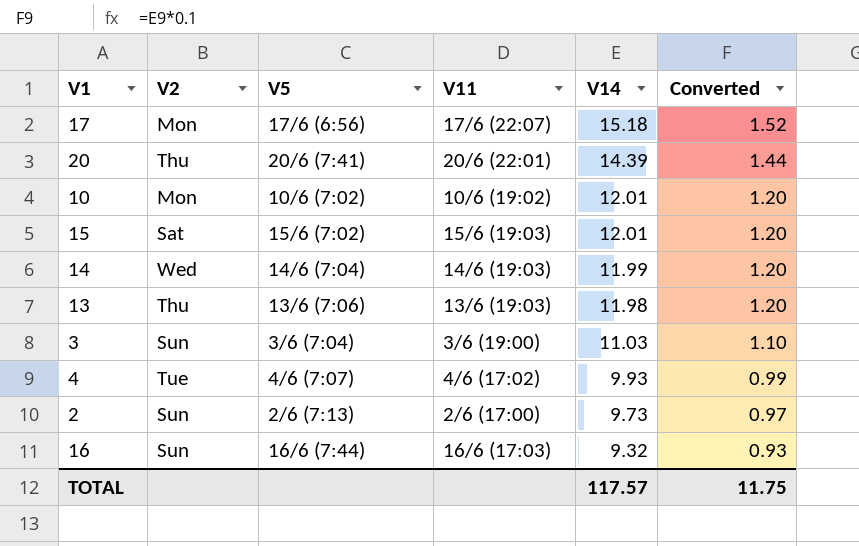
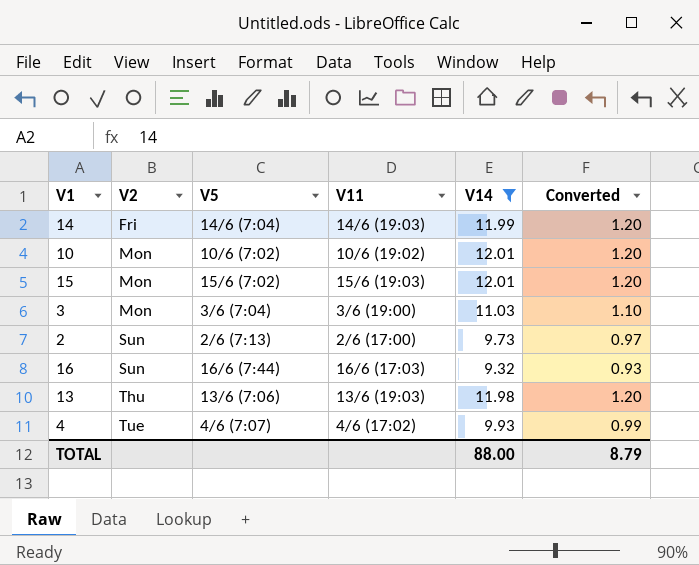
filter: none -> V14 <= 12.01
row order: V14 descending -> V2 ascending
14 | V2: Wed -> Fri
15 | V2: Sat -> Mon
3 | V2: Sun -> Mon
TOTAL | V14: 117.57 -> 88.00
TOTAL | Converted: 11.75 -> 8.79

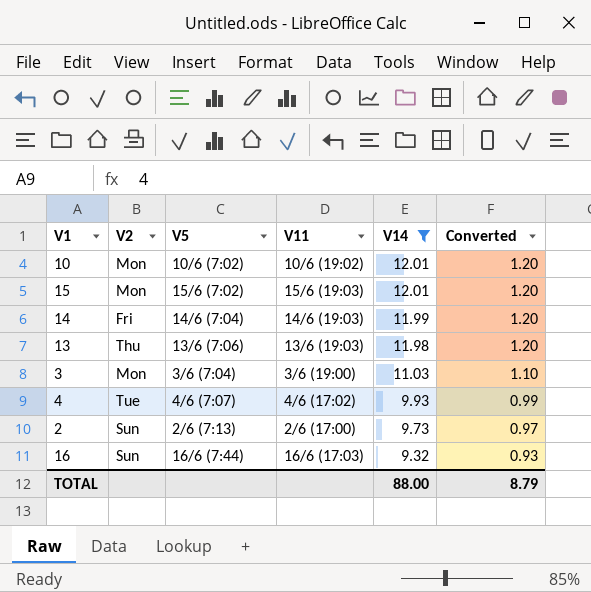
row order: V2 ascending -> V14 descending

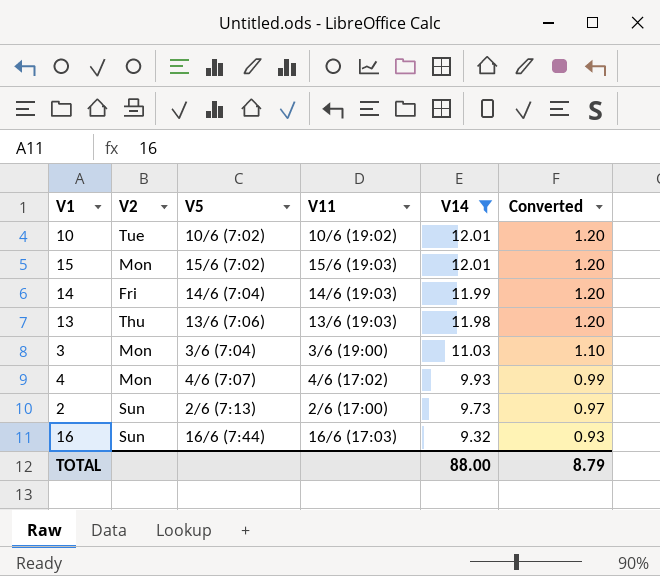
10 | V2: Mon -> Tue
4 | V2: Tue -> Mon

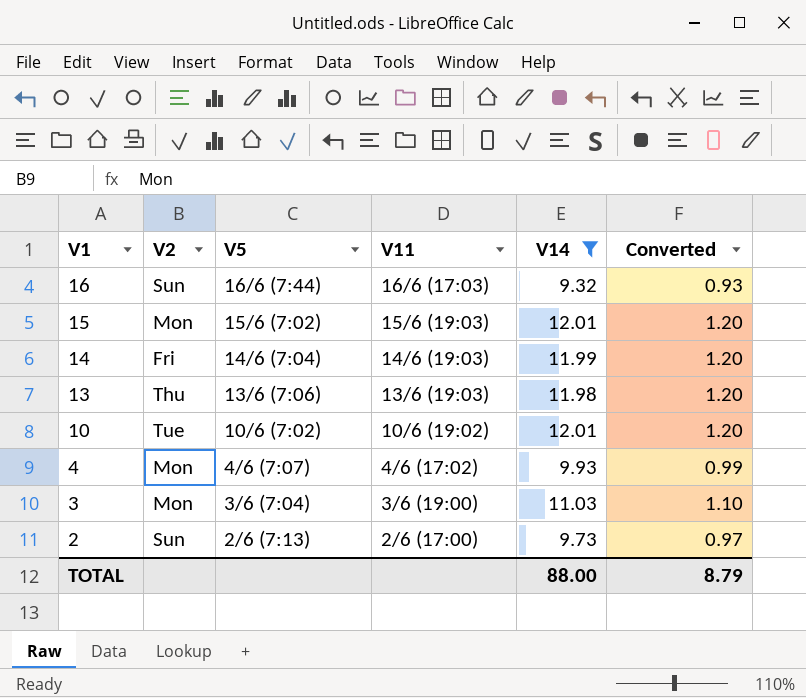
row order: V14 descending -> V1 descending

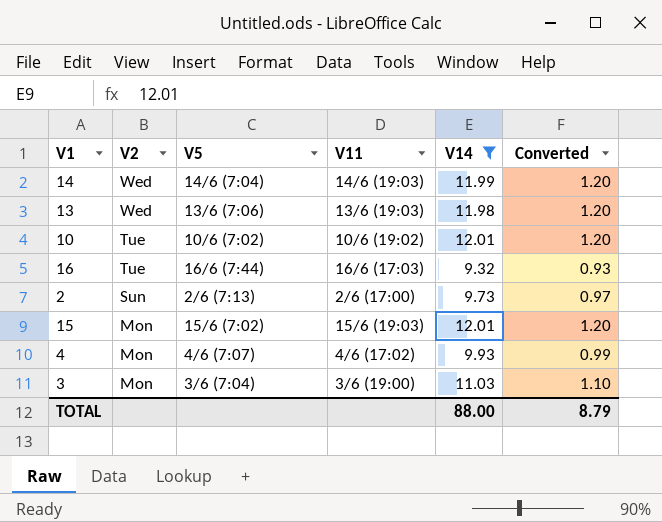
row order: V1 descending -> V2 descending
14 | V2: Fri -> Wed
13 | V2: Thu -> Wed
16 | V2: Sun -> Tue

